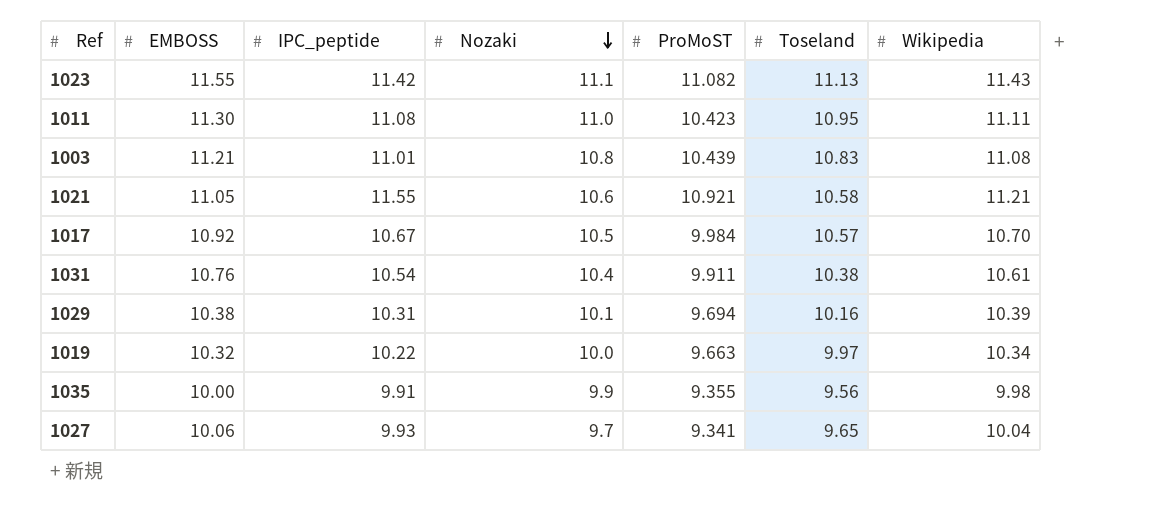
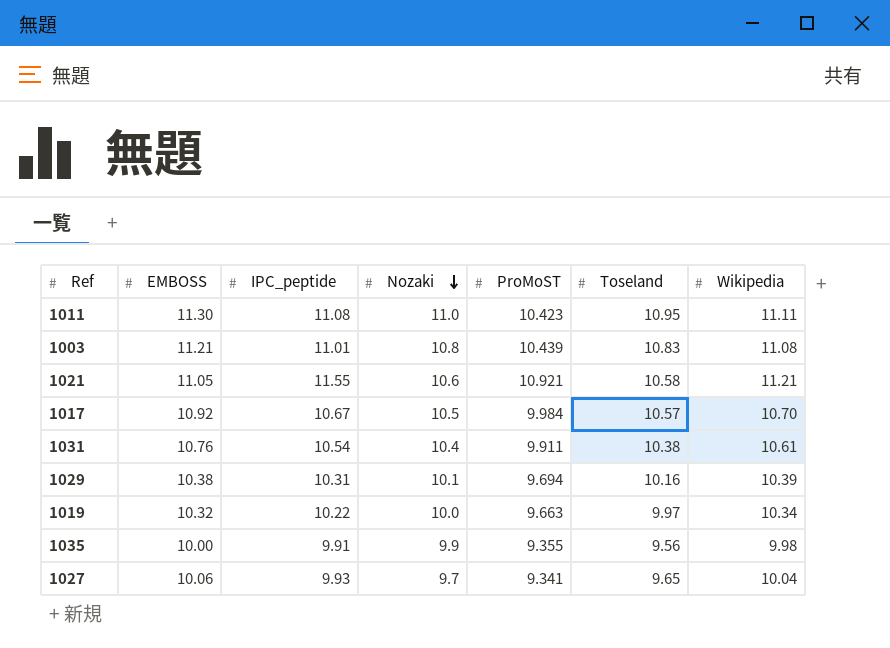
row 1023: 11.55 | 11.42 | 11.1 | 11.082 | 11.13 | 11.43 -> none

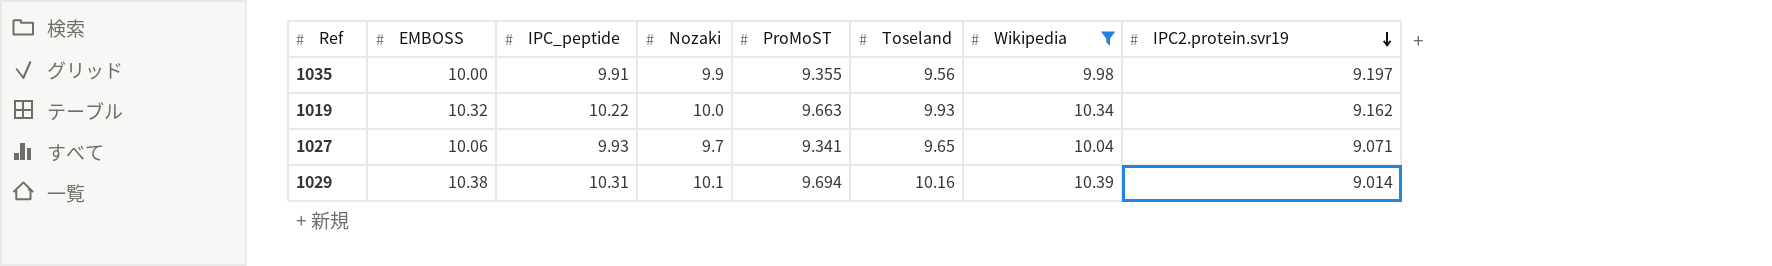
filter: none -> Wikipedia <= 10.39
row order: Nozaki descending -> IPC2.protein.svr19 descending
column IPC2.protein.svr19 | position: none -> 8
1019 | Toseland: 9.97 -> 9.93

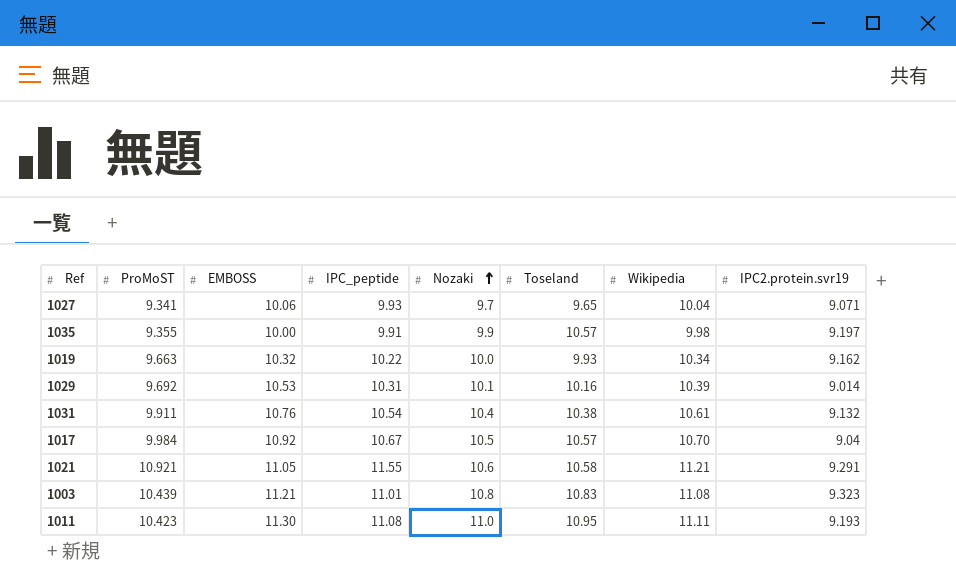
filter: Wikipedia <= 10.39 -> none
row order: IPC2.protein.svr19 descending -> Nozaki ascending
column ProMoST | position: 5 -> 2
1035 | Toseland: 9.56 -> 10.57
1029 | ProMoST: 9.694 -> 9.692
1029 | EMBOSS: 10.38 -> 10.53

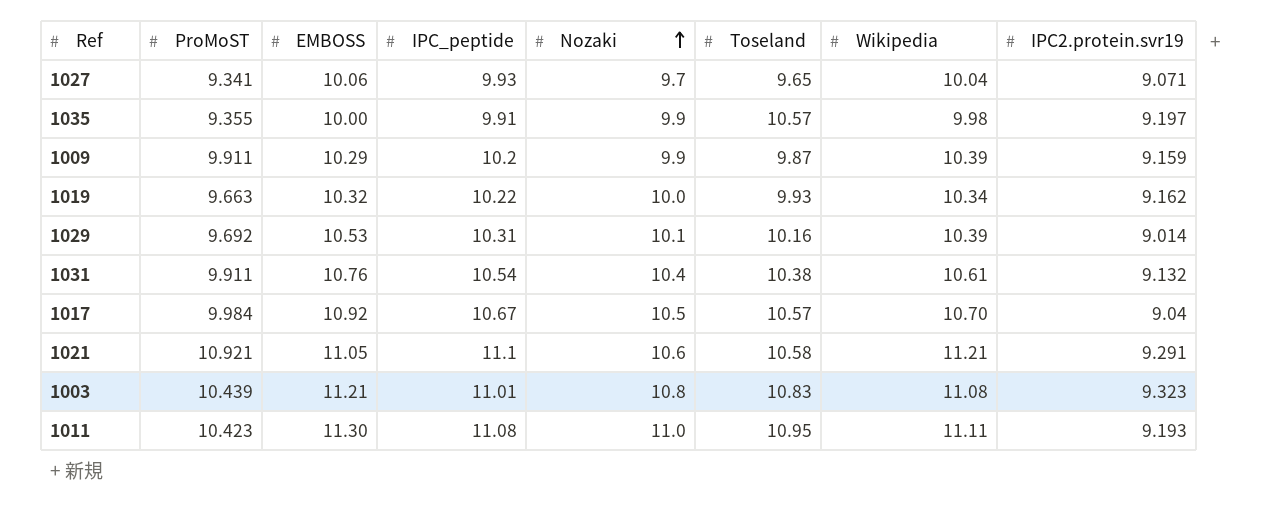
row 1009: none -> 9.911 | 10.29 | 10.2 | 9.9 | 9.87 | 10.39 | 9.159
1021 | IPC_peptide: 11.55 -> 11.1

